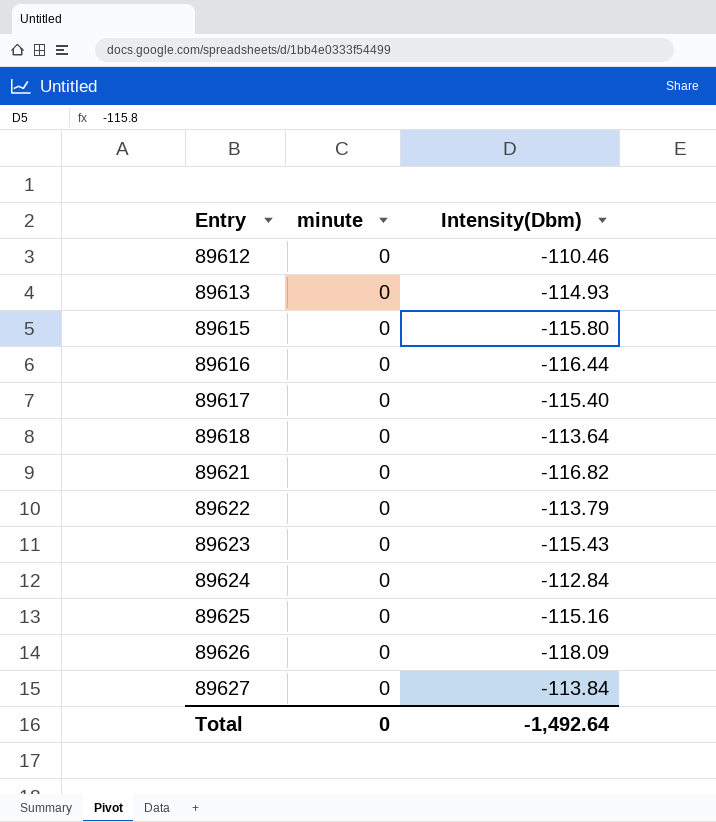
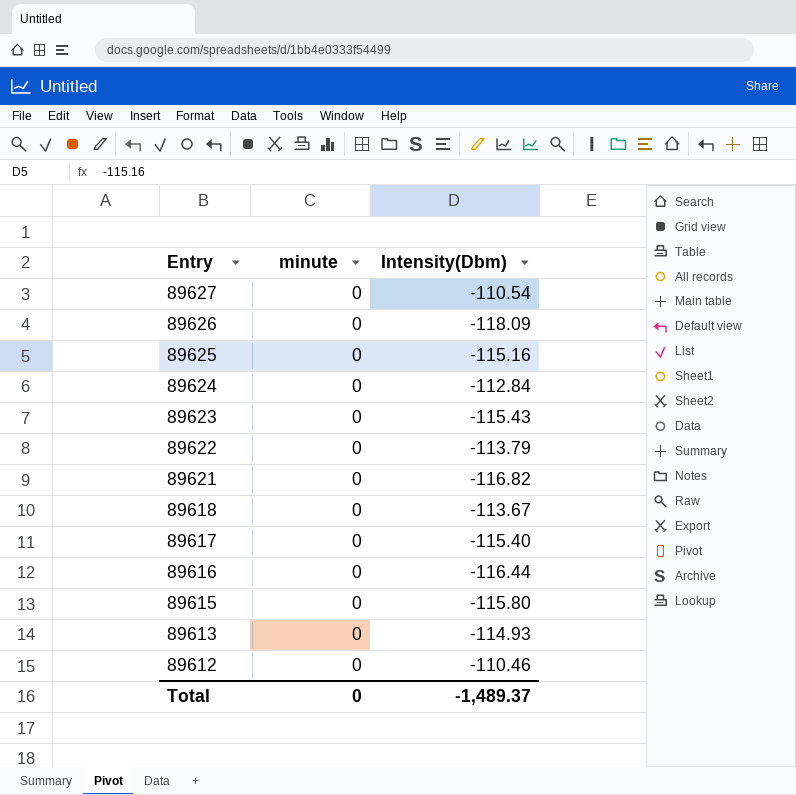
row order: Entry ascending -> Entry descending
89627 | Intensity(Dbm): -113.84 -> -110.54
89618 | Intensity(Dbm): -113.64 -> -113.67
Total | Intensity(Dbm): -1,492.64 -> -1,489.37

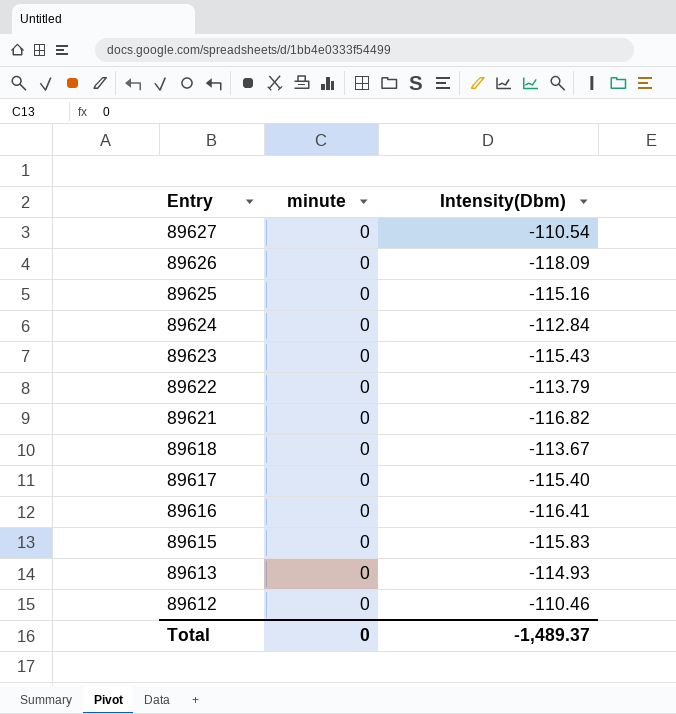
89616 | Intensity(Dbm): -116.44 -> -116.41
89615 | Intensity(Dbm): -115.80 -> -115.83

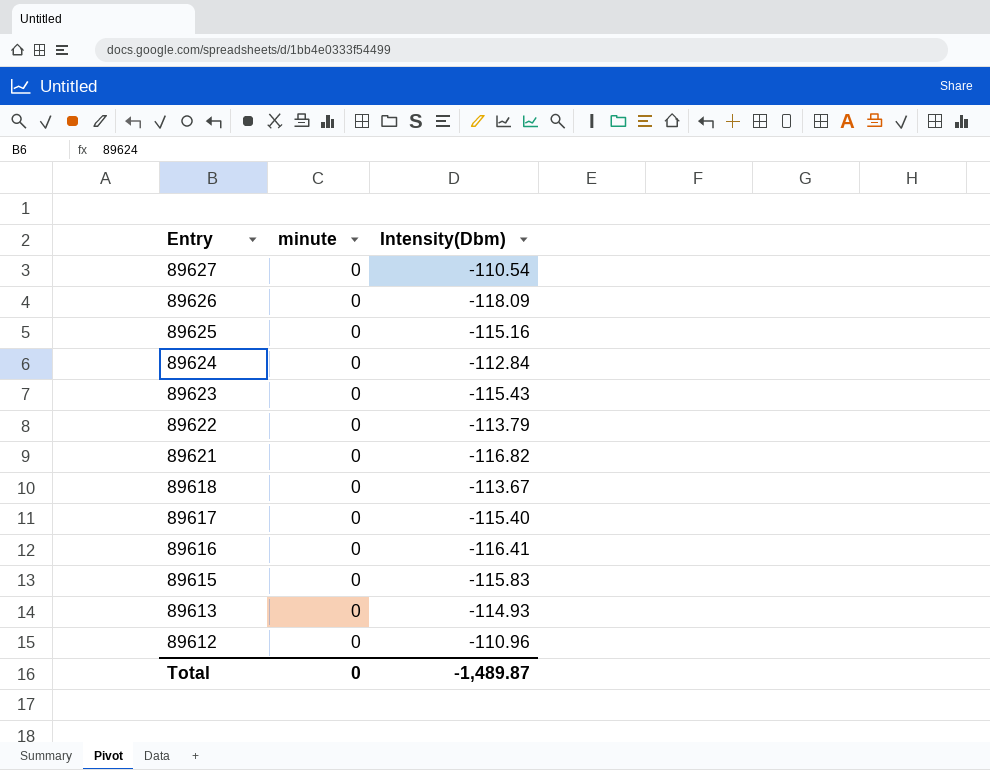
89612 | Intensity(Dbm): -110.46 -> -110.96
Total | Intensity(Dbm): -1,489.37 -> -1,489.87

